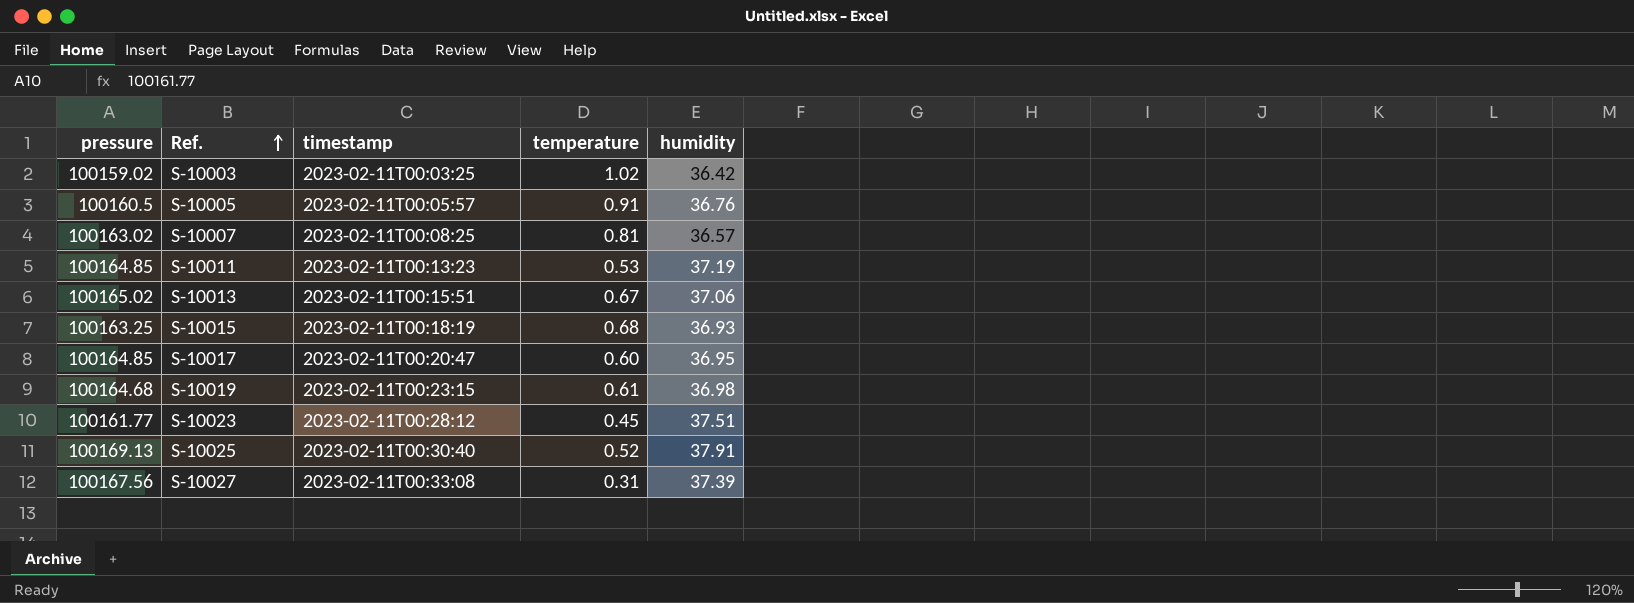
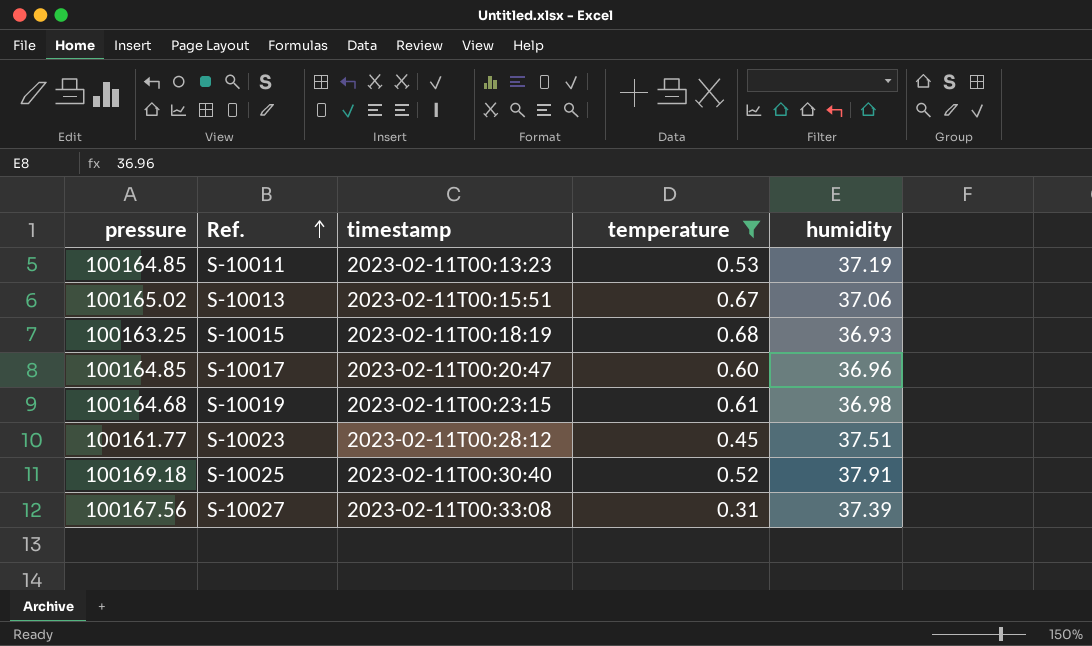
filter: none -> temperature <= 0.68
S-10017 | humidity: 36.95 -> 36.96
S-10025 | pressure: 100169.13 -> 100169.18

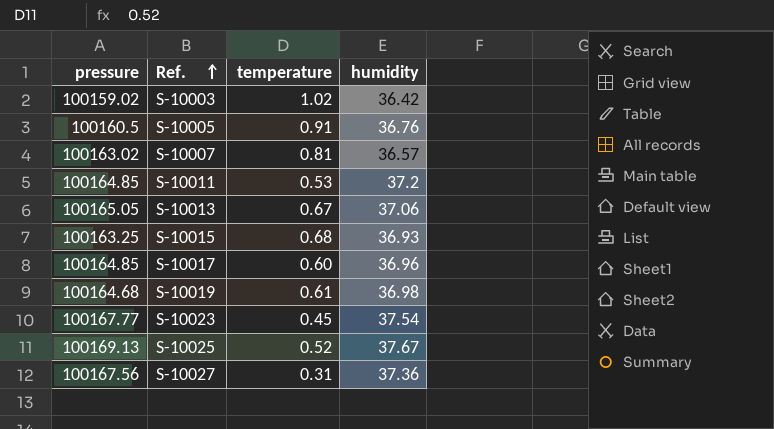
filter: temperature <= 0.68 -> none
column timestamp | position: 3 -> none
S-10011 | humidity: 37.19 -> 37.2
S-10013 | pressure: 100165.02 -> 100165.05
S-10023 | pressure: 100161.77 -> 100167.77
S-10023 | humidity: 37.51 -> 37.54
S-10025 | pressure: 100169.18 -> 100169.13
S-10025 | humidity: 37.91 -> 37.67
S-10027 | humidity: 37.39 -> 37.36

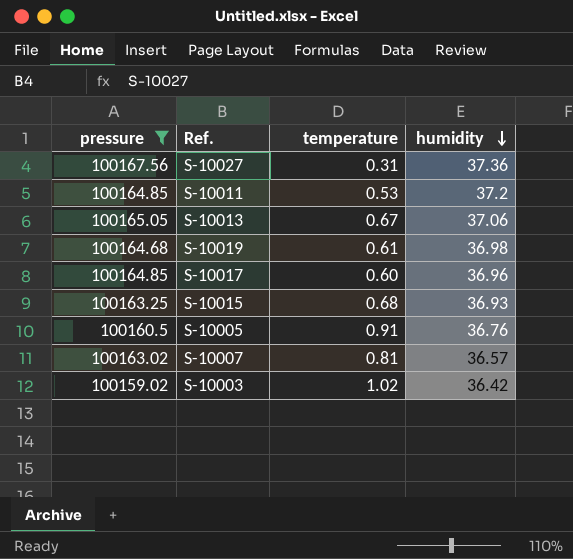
filter: none -> pressure <= 100167.56
row order: Ref. ascending -> humidity descending

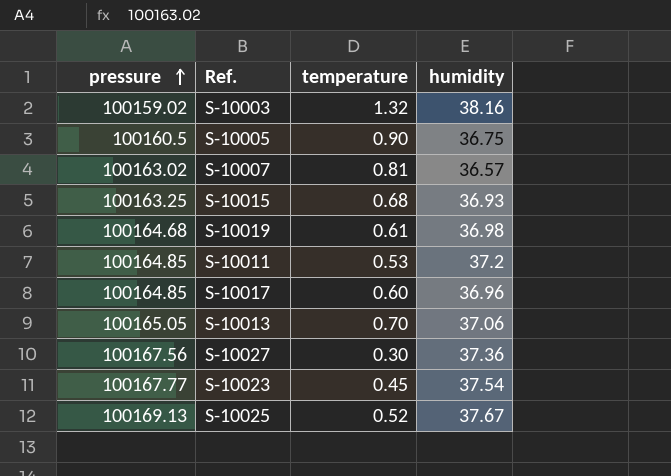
filter: pressure <= 100167.56 -> none
row order: humidity descending -> pressure ascending
S-10003 | temperature: 1.02 -> 1.32
S-10003 | humidity: 36.42 -> 38.16
S-10005 | temperature: 0.91 -> 0.90
S-10005 | humidity: 36.76 -> 36.75
S-10013 | temperature: 0.67 -> 0.70
S-10027 | temperature: 0.31 -> 0.30

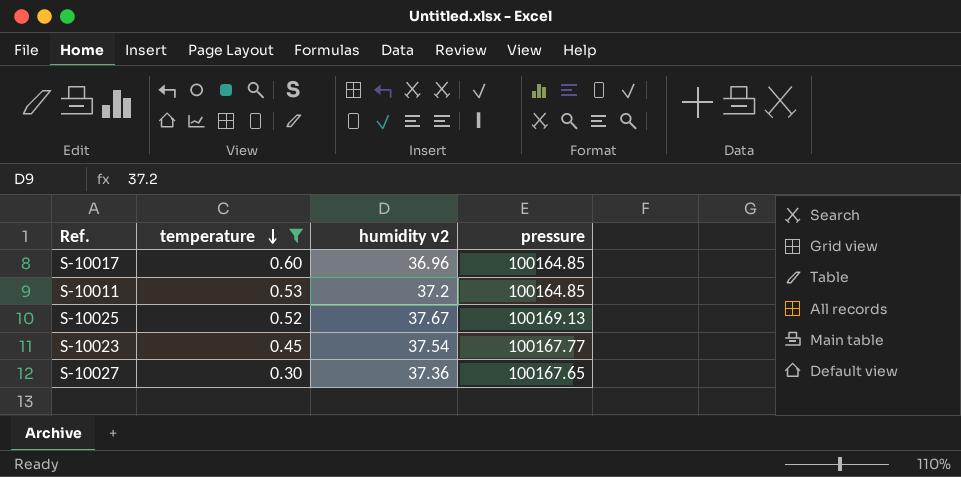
filter: none -> temperature <= 0.60
row order: pressure ascending -> temperature descending
column name: humidity -> humidity v2
column pressure | position: 1 -> 4
S-10027 | pressure: 100167.56 -> 100167.65

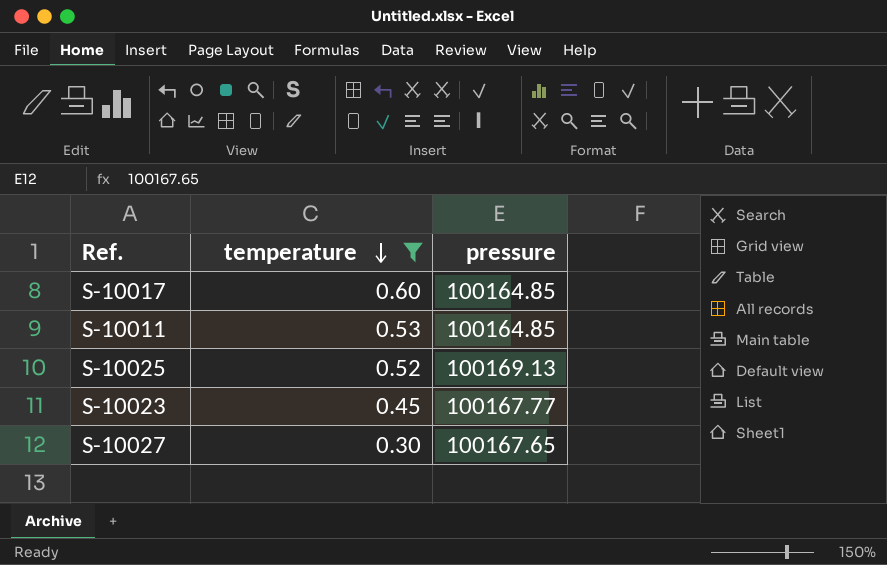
column humidity v2 | position: 3 -> none

